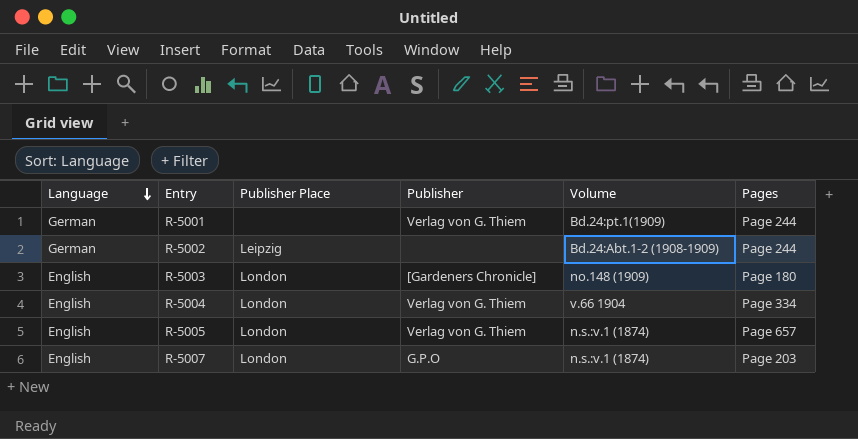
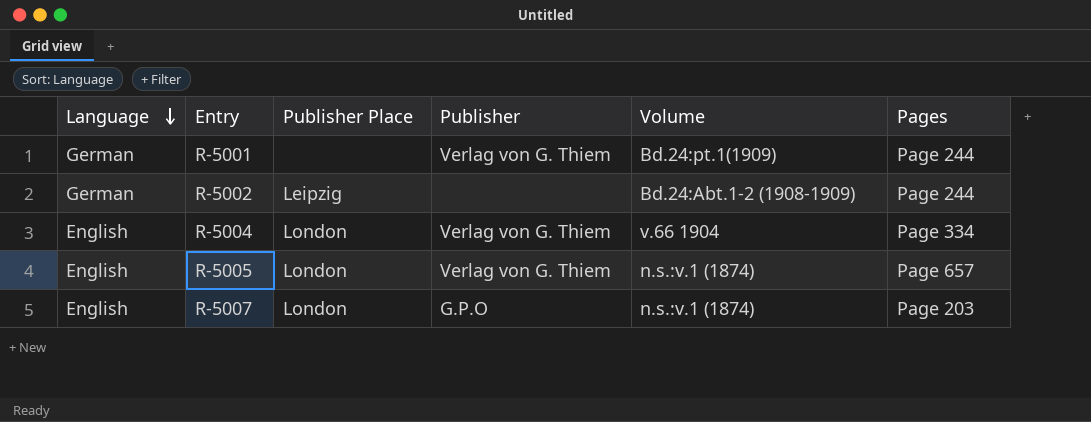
row R-5003: English | London | [Gardeners Chronicle] | no.148 (1909) | Page 180 -> none

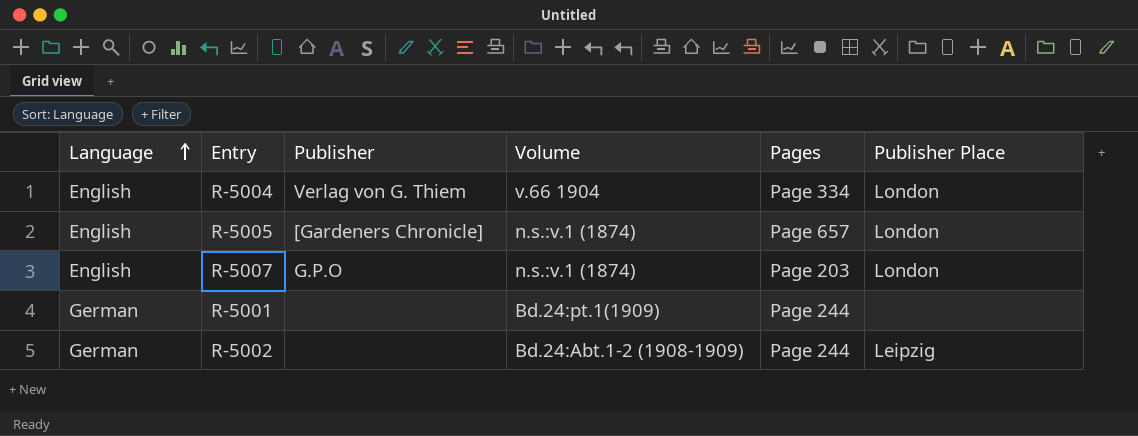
row order: Language descending -> Language ascending
column Publisher Place | position: 3 -> 6
R-5005 | Publisher: Verlag von G. Thiem -> [Gardeners Chronicle]
R-5001 | Publisher: Verlag von G. Thiem -> none

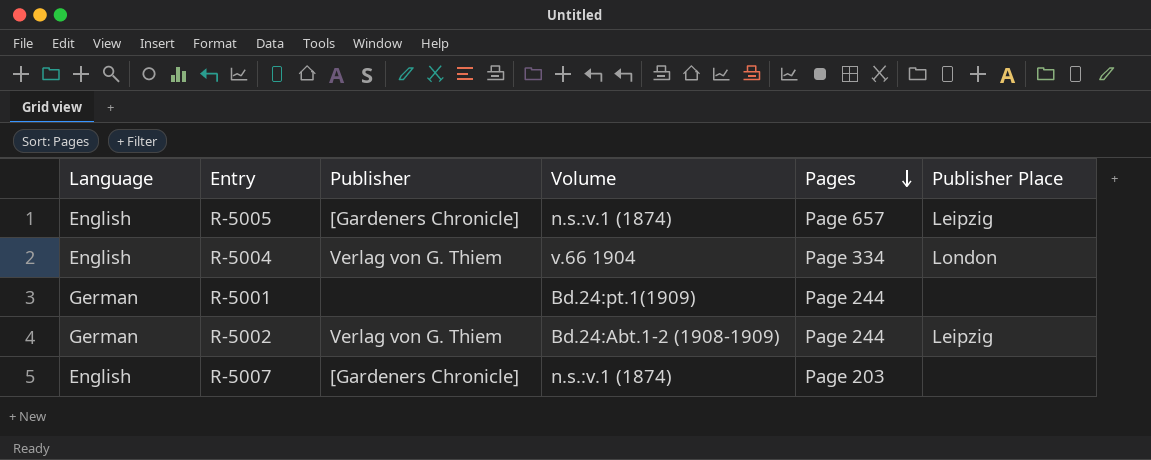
row order: Language ascending -> Pages descending
R-5005 | Publisher Place: London -> Leipzig
R-5002 | Publisher: none -> Verlag von G. Thiem
R-5007 | Publisher: G.P.O -> [Gardeners Chronicle]
R-5007 | Publisher Place: London -> none

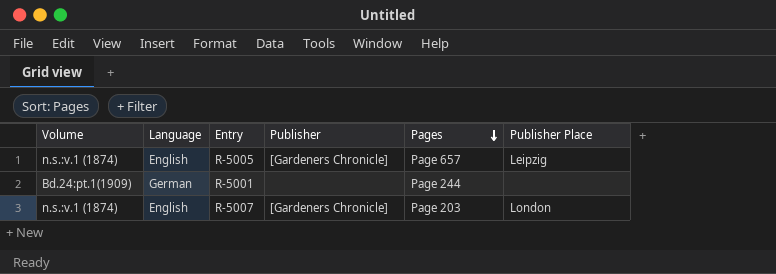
column Volume | position: 4 -> 1
row R-5004: English | Verlag von G. Thiem | v.66 1904 | Page 334 | London -> none
row R-5002: German | Verlag von G. Thiem | Bd.24:Abt.1-2 (1908-1909) | Page 244 | Leipzig -> none
R-5007 | Publisher Place: none -> London

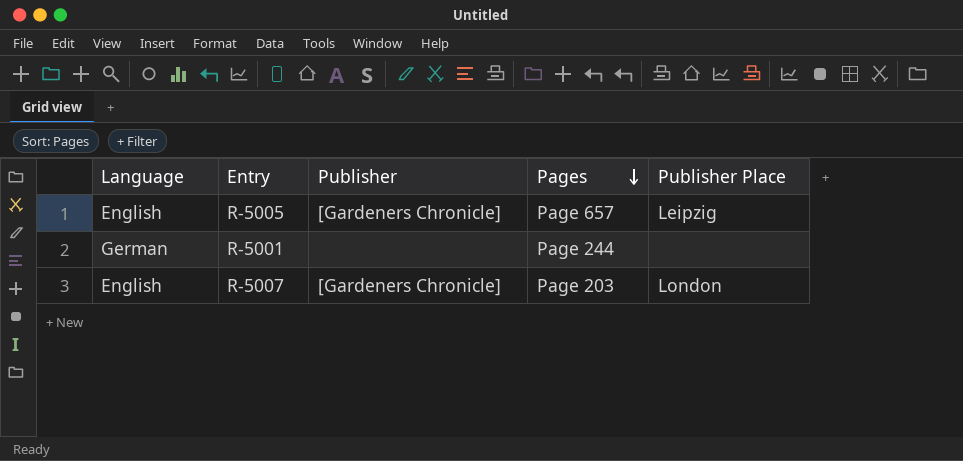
column Volume | position: 1 -> none

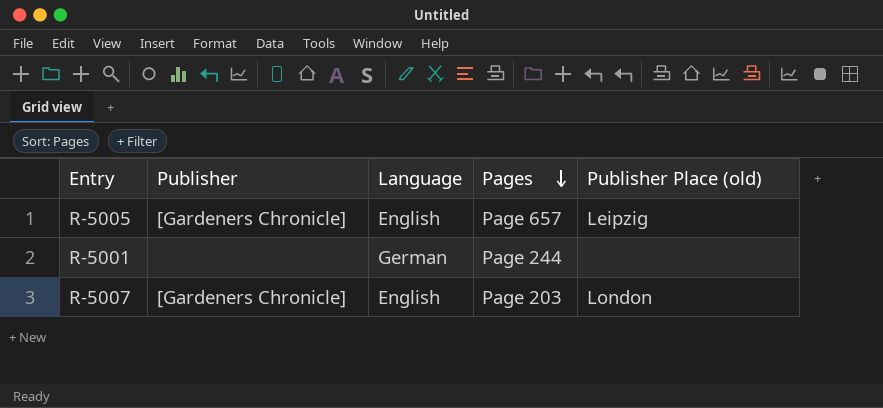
column Language | position: 1 -> 3
column name: Publisher Place -> Publisher Place (old)

